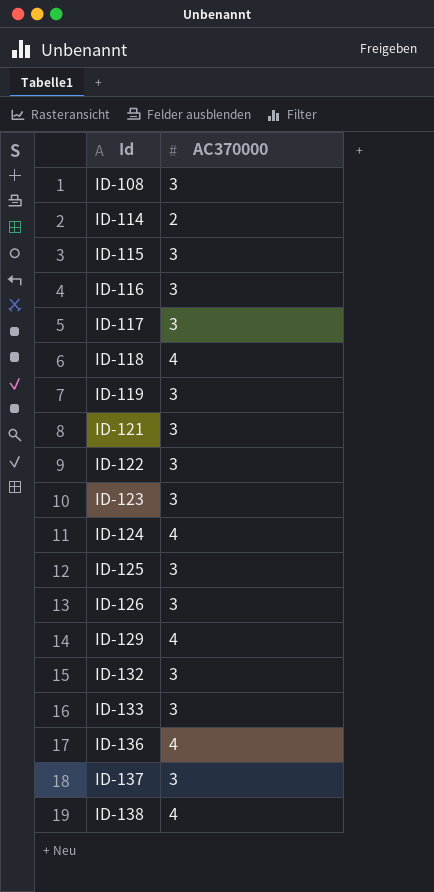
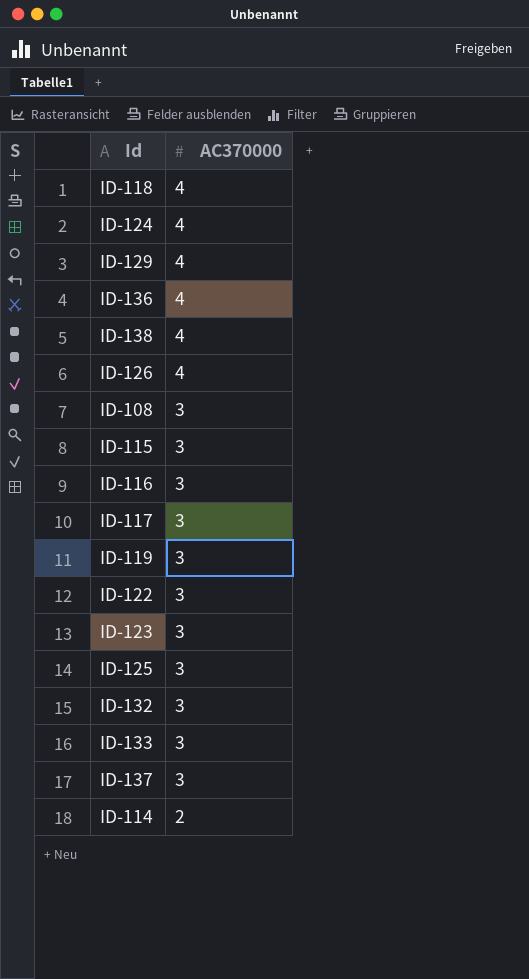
row order: Id ascending -> AC370000 descending
row ID-121: 3 -> none
ID-126 | AC370000: 3 -> 4

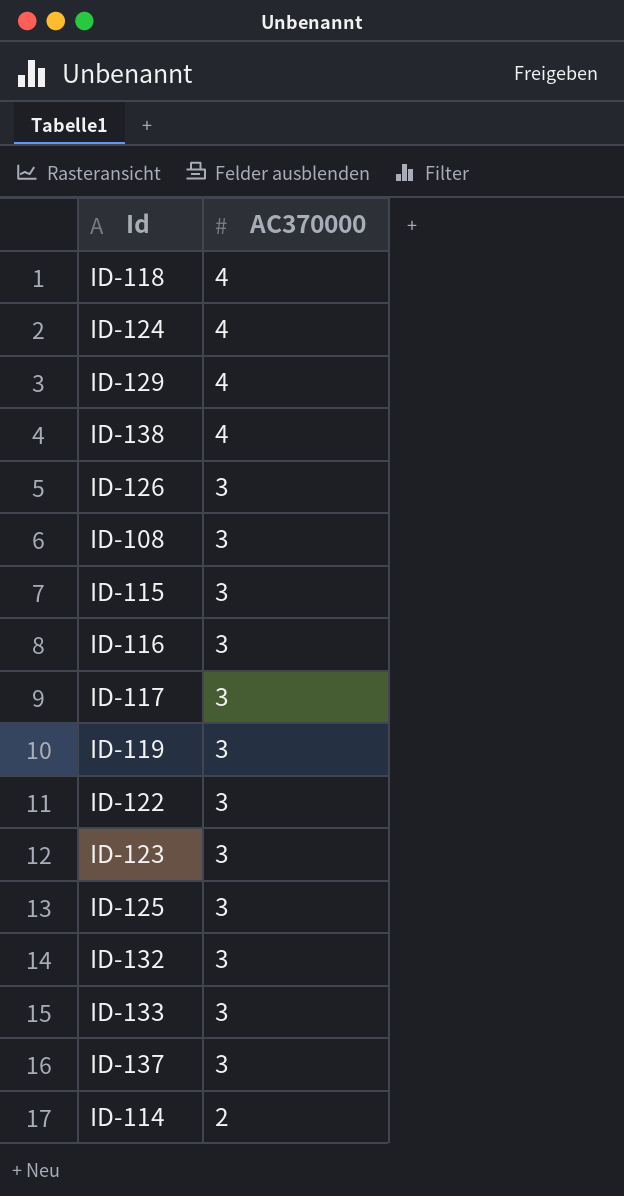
row ID-136: 4 -> none
ID-126 | AC370000: 4 -> 3

